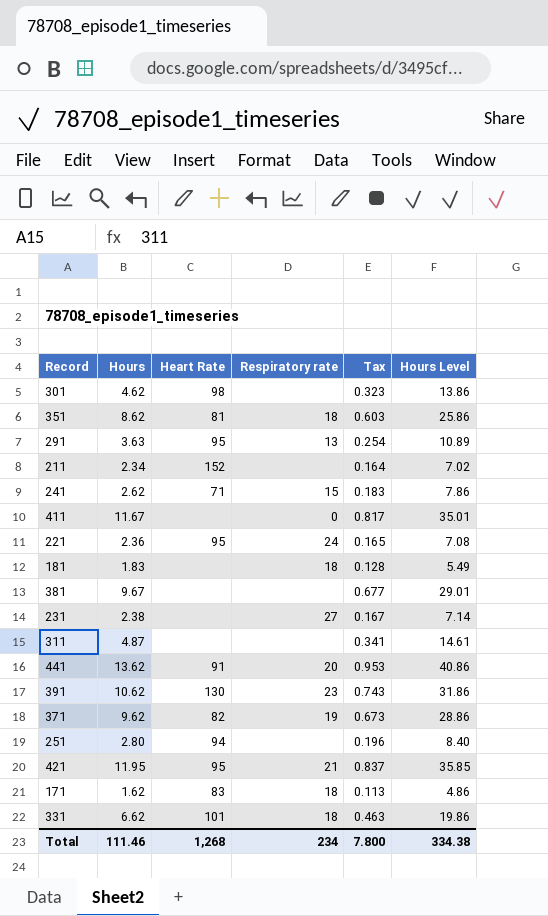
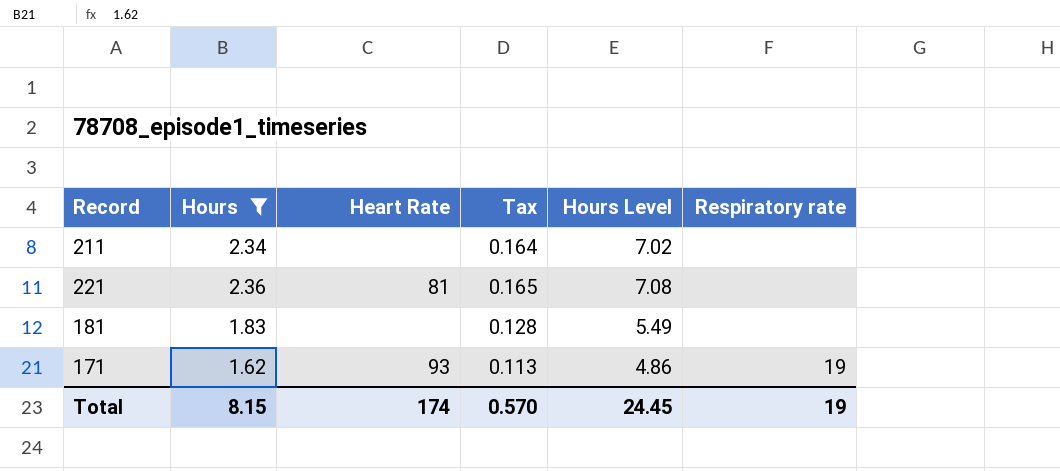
filter: none -> Hours <= 2.36
column Respiratory rate | position: 4 -> 6
211 | Heart Rate: 152 -> none
221 | Heart Rate: 95 -> 81
221 | Respiratory rate: 24 -> none
181 | Respiratory rate: 18 -> none
171 | Heart Rate: 83 -> 93
171 | Respiratory rate: 18 -> 19
Total | Hours: 111.46 -> 8.15
Total | Heart Rate: 1,268 -> 174
Total | Tax: 7.800 -> 0.570
Total | Hours Level: 334.38 -> 24.45
Total | Respiratory rate: 234 -> 19

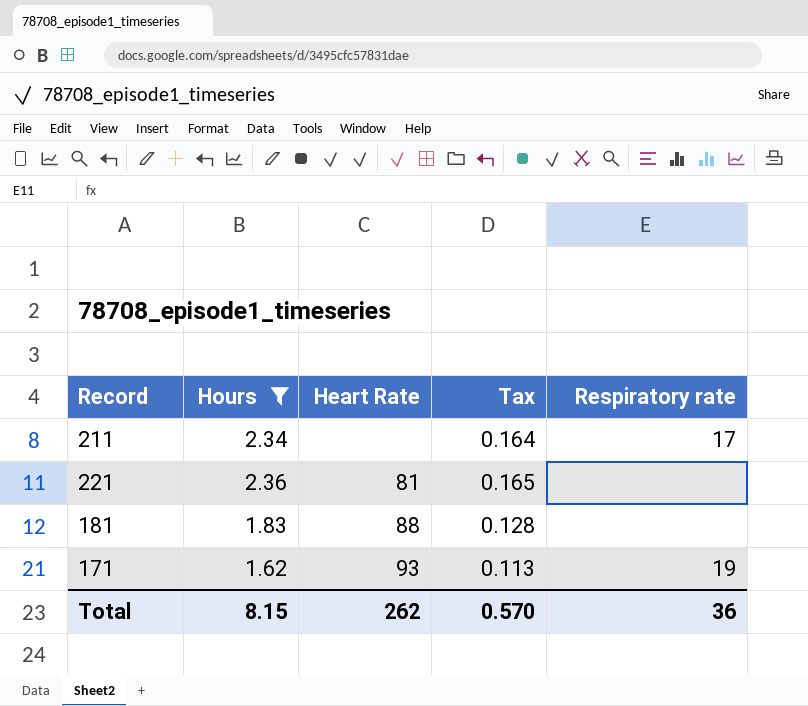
column Hours Level | formula: [Hours] * 3 -> none
211 | Respiratory rate: none -> 17
181 | Heart Rate: none -> 88
Total | Heart Rate: 174 -> 262
Total | Respiratory rate: 19 -> 36

